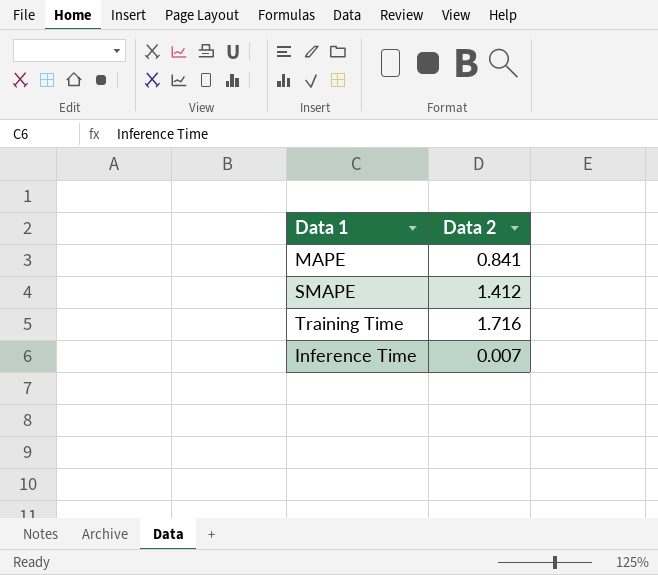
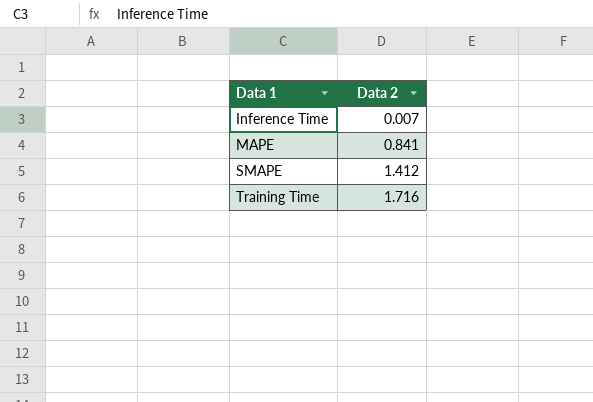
row order: none -> Data 1 ascending

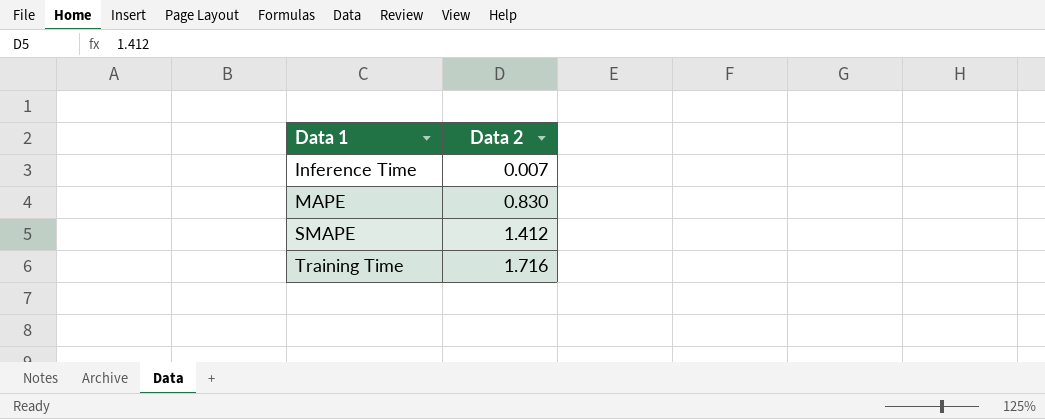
MAPE | Data 2: 0.841 -> 0.830

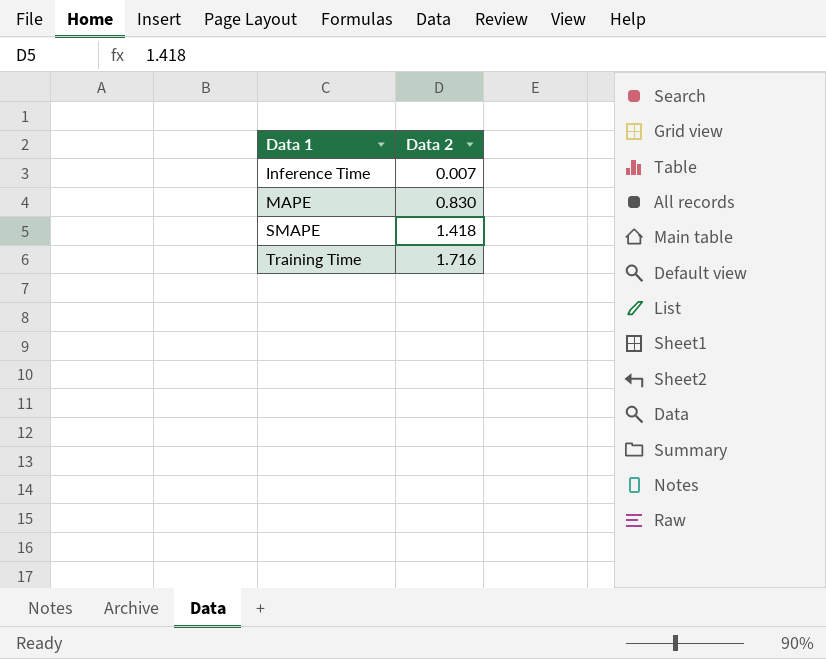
SMAPE | Data 2: 1.412 -> 1.418

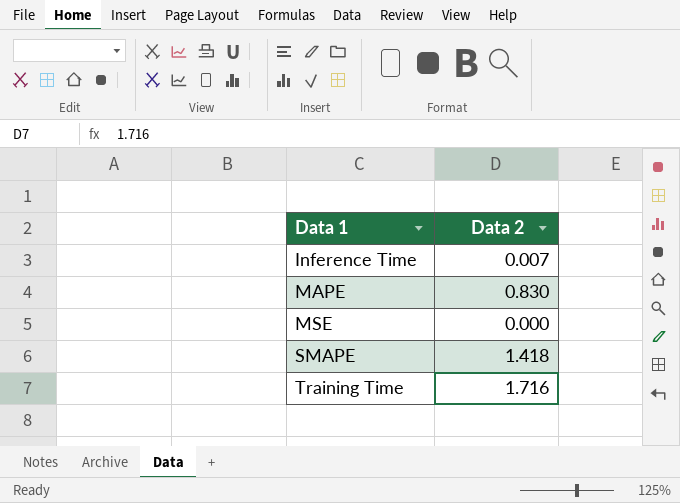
row MSE: none -> 0.000

